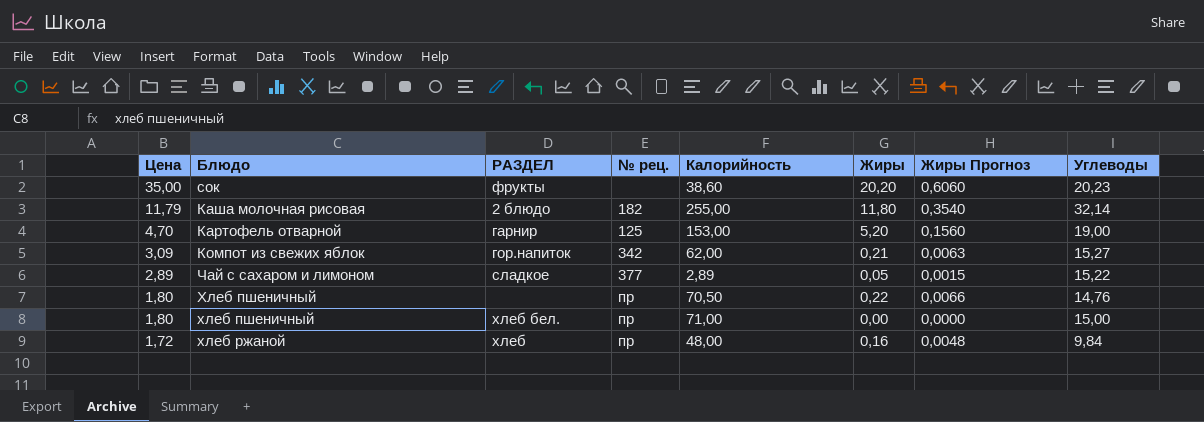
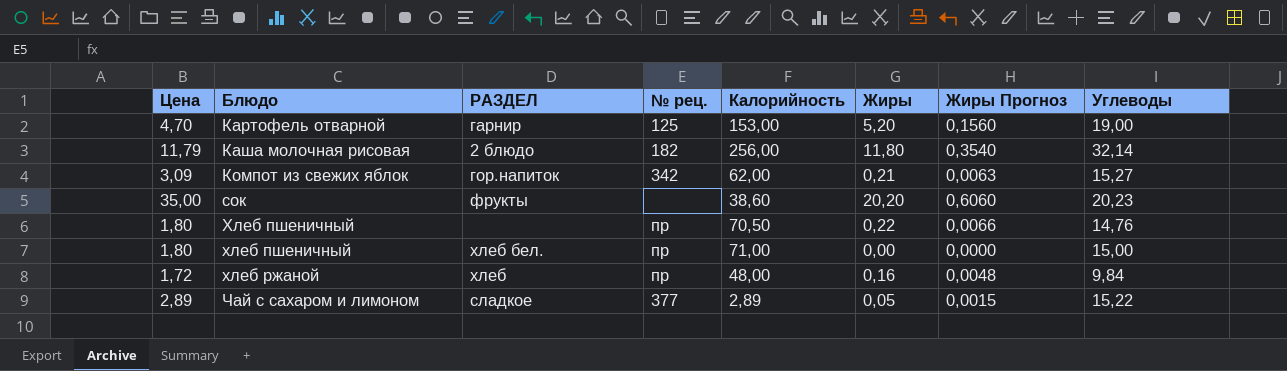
row order: Цена descending -> Блюдо ascending
Каша молочная рисовая | Калорийность: 255,00 -> 256,00

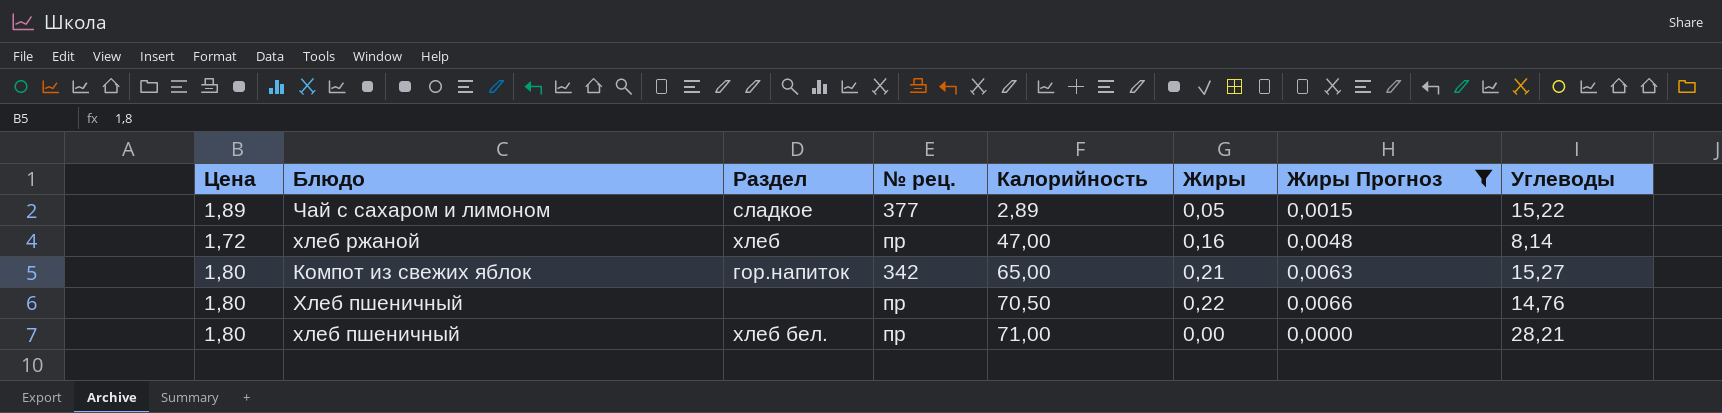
filter: none -> Жиры Прогноз <= 0,0066
row order: Блюдо ascending -> Калорийность ascending
column name: РАЗДЕЛ -> Раздел
Чай с сахаром и лимоном | Цена: 2,89 -> 1,89
хлеб ржаной | Калорийность: 48,00 -> 47,00
хлеб ржаной | Углеводы: 9,84 -> 8,14
Компот из свежих яблок | Цена: 3,09 -> 1,80
Компот из свежих яблок | Калорийность: 62,00 -> 65,00
хлеб пшеничный | Углеводы: 15,00 -> 28,21

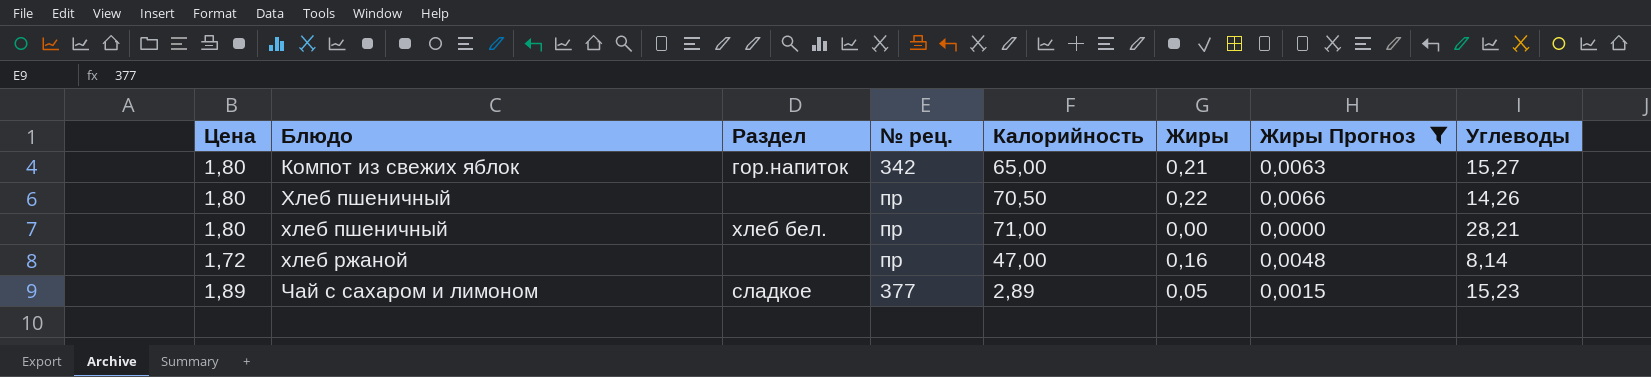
row order: Калорийность ascending -> Блюдо ascending
Хлеб пшеничный | Углеводы: 14,76 -> 14,26
хлеб ржаной | Раздел: хлеб -> none
Чай с сахаром и лимоном | Углеводы: 15,22 -> 15,23

